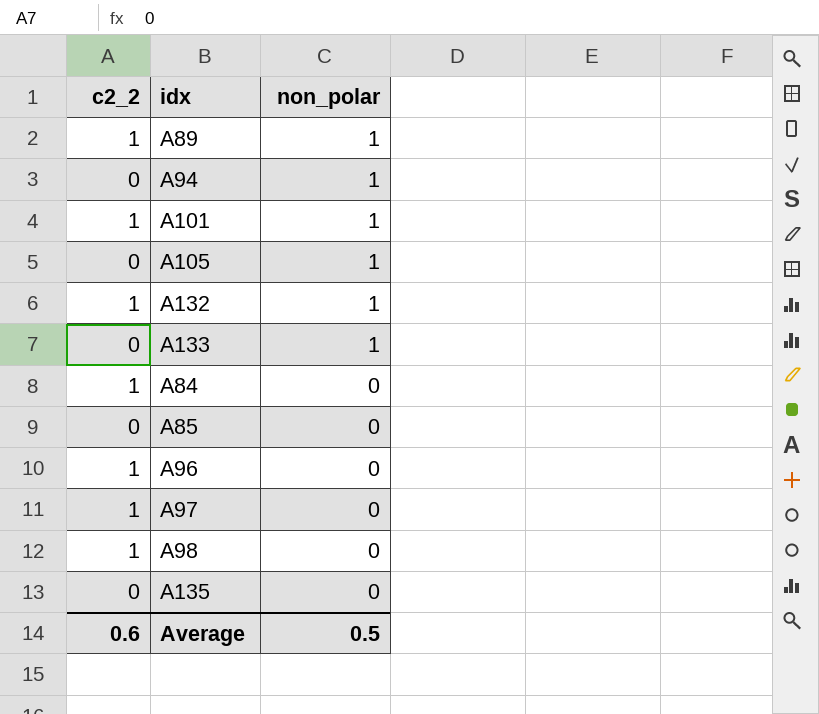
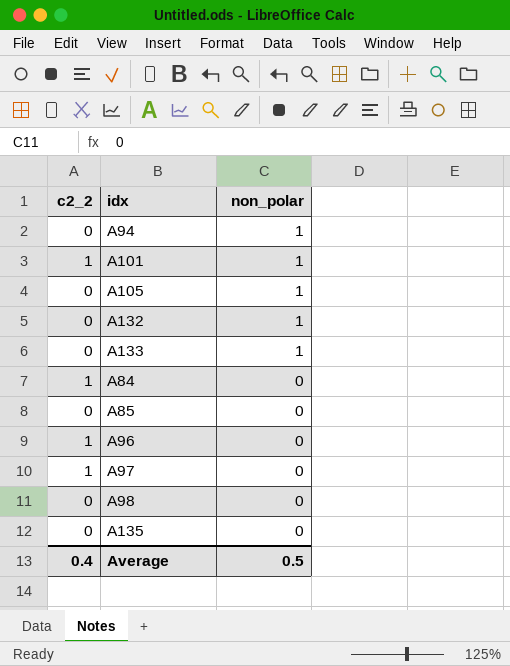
row A89: 1 | 1 -> none
A132 | c2_2: 1 -> 0
A98 | c2_2: 1 -> 0
Average | c2_2: 0.6 -> 0.4

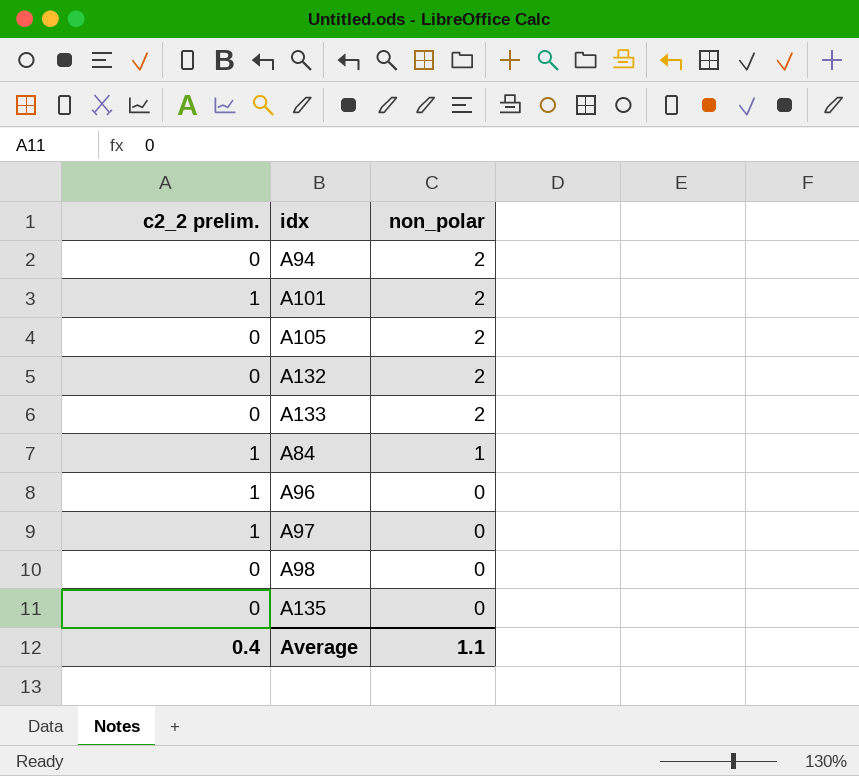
column name: c2_2 -> c2_2 prelim.
row A85: 0 | 0 -> none
A94 | non_polar: 1 -> 2
A101 | non_polar: 1 -> 2
A105 | non_polar: 1 -> 2
A132 | non_polar: 1 -> 2
A133 | non_polar: 1 -> 2
A84 | non_polar: 0 -> 1
Average | non_polar: 0.5 -> 1.1

